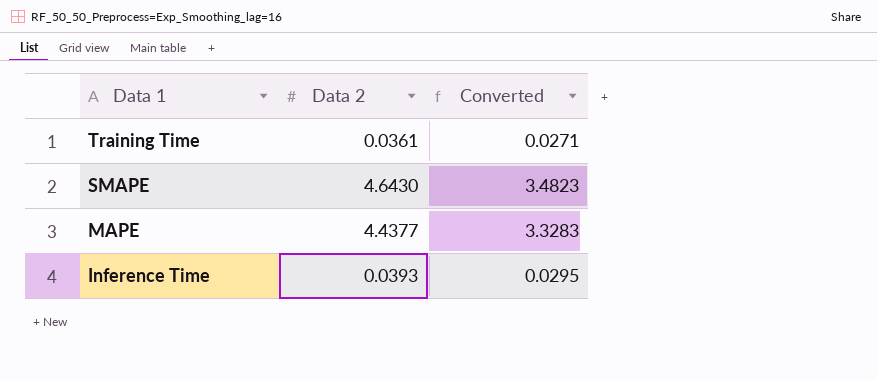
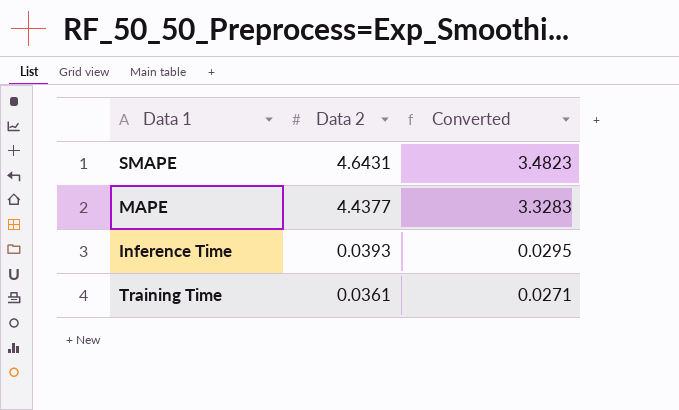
row order: Data 1 descending -> Data 2 descending
SMAPE | Data 2: 4.6430 -> 4.6431

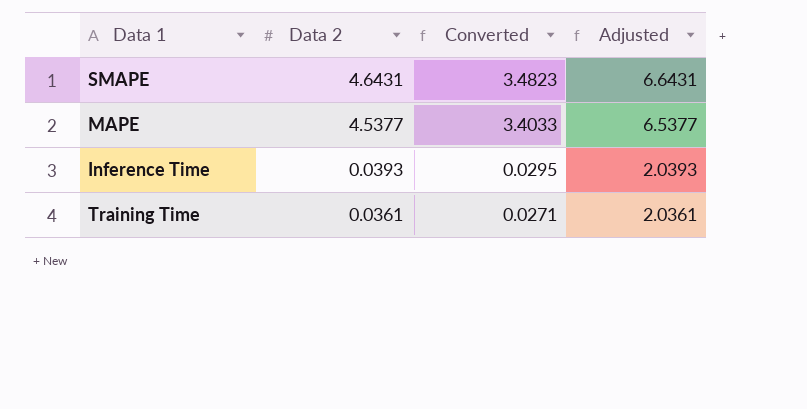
column Adjusted | formula: none -> [Data 2] + 2
MAPE | Data 2: 4.4377 -> 4.5377
MAPE | Converted: 3.3283 -> 3.4033

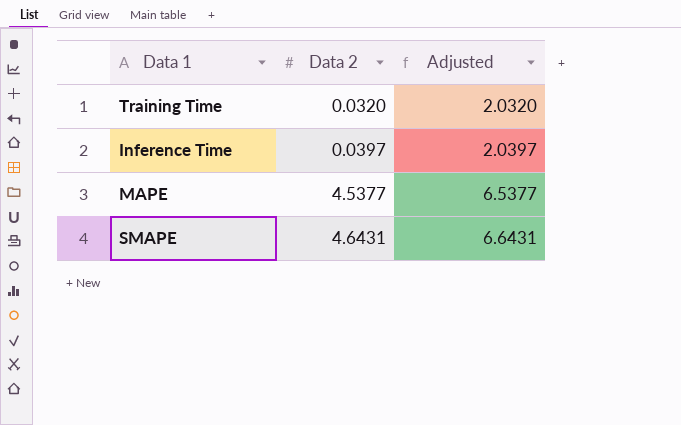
row order: Data 2 descending -> Data 2 ascending
column Converted | formula: [Data 2] * 0.75 -> none
Training Time | Data 2: 0.0361 -> 0.0320
Training Time | Adjusted: 2.0361 -> 2.0320
Inference Time | Data 2: 0.0393 -> 0.0397
Inference Time | Adjusted: 2.0393 -> 2.0397

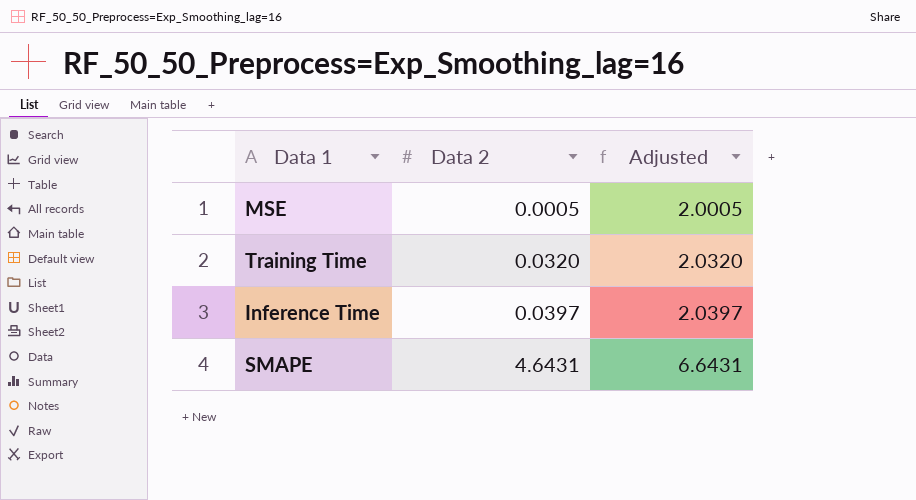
row MAPE: 4.5377 | 6.5377 -> none
row MSE: none -> 0.0005 | 2.0005

